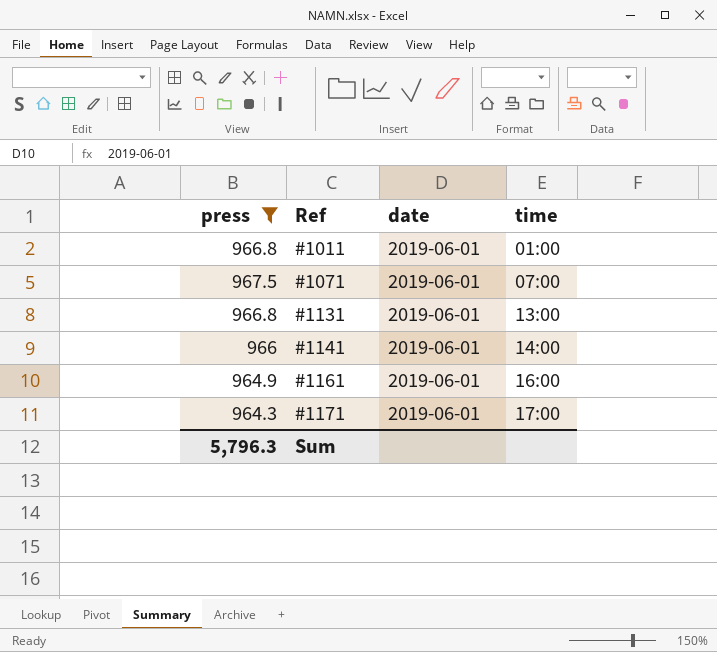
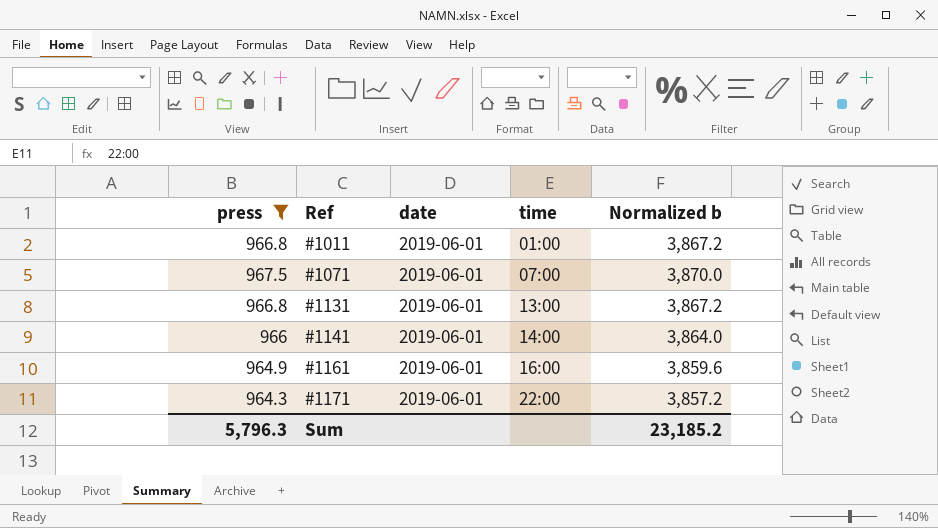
column Normalized b | formula: none -> [press] * 4
#1171 | time: 17:00 -> 22:00

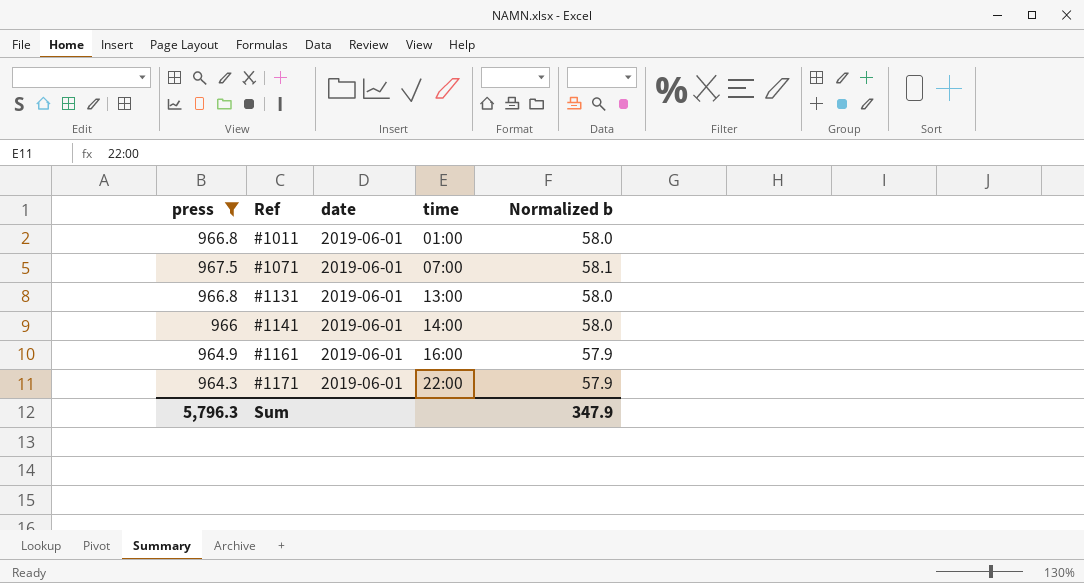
column Normalized b | formula: [press] * 4 -> [press] * 0.06
Sum | Normalized b: 23,185.2 -> 347.9

